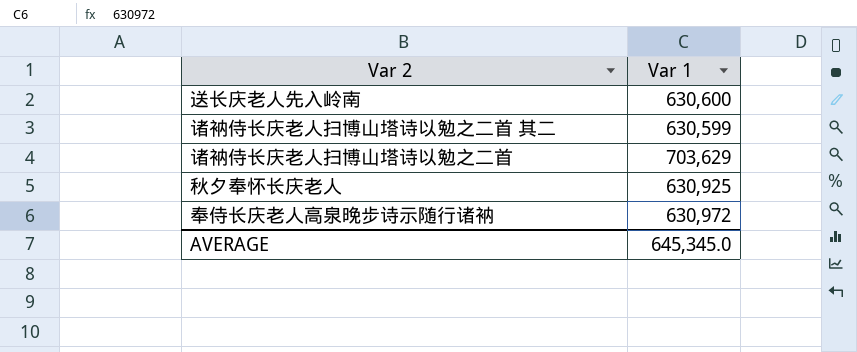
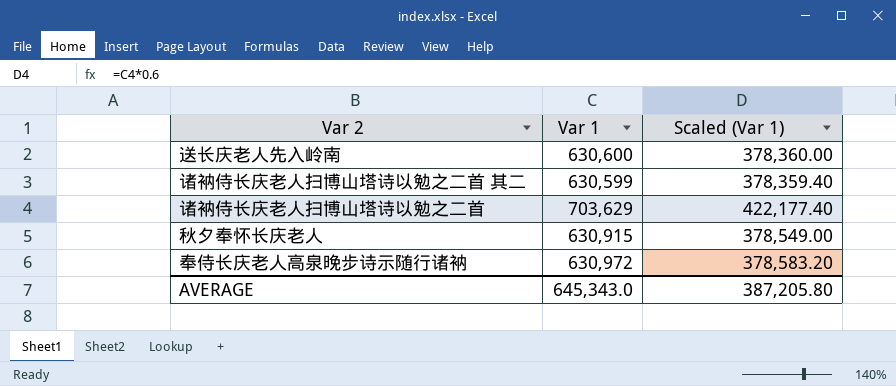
column Scaled (Var 1) | formula: none -> [Var 1] * 0.6
秋夕奉怀长庆老人 | Var 1: 630,925 -> 630,915
AVERAGE | Var 1: 645,345.0 -> 645,343.0

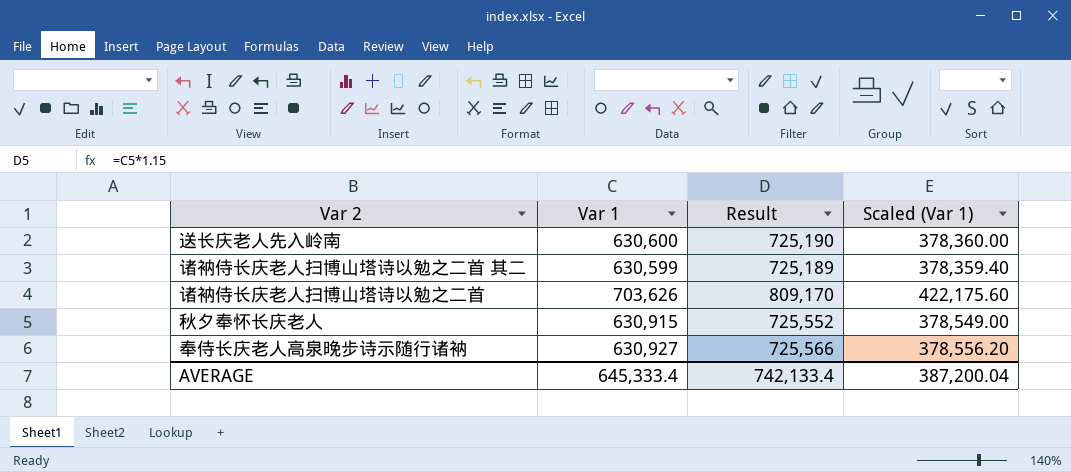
column Result | formula: none -> [Var 1] * 1.15
诸衲侍长庆老人扫博山塔诗以勉之二首 | Var 1: 703,629 -> 703,626
诸衲侍长庆老人扫博山塔诗以勉之二首 | Scaled (Var 1): 422,177.40 -> 422,175.60
奉侍长庆老人高泉晚步诗示随行诸衲 | Var 1: 630,972 -> 630,927
奉侍长庆老人高泉晚步诗示随行诸衲 | Scaled (Var 1): 378,583.20 -> 378,556.20
AVERAGE | Var 1: 645,343.0 -> 645,333.4
AVERAGE | Scaled (Var 1): 387,205.80 -> 387,200.04

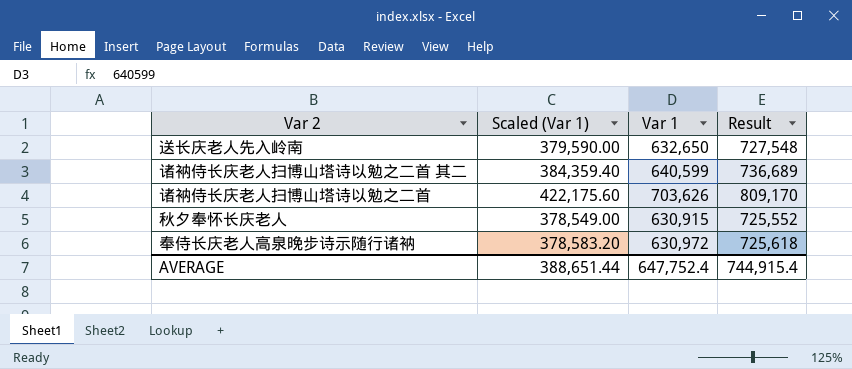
column Scaled (Var 1) | position: 4 -> 2
送长庆老人先入岭南 | Scaled (Var 1): 378,360.00 -> 379,590.00
送长庆老人先入岭南 | Var 1: 630,600 -> 632,650
送长庆老人先入岭南 | Result: 725,190 -> 727,548
诸衲侍长庆老人扫博山塔诗以勉之二首 其二 | Scaled (Var 1): 378,359.40 -> 384,359.40
诸衲侍长庆老人扫博山塔诗以勉之二首 其二 | Var 1: 630,599 -> 640,599
诸衲侍长庆老人扫博山塔诗以勉之二首 其二 | Result: 725,189 -> 736,689
奉侍长庆老人高泉晚步诗示随行诸衲 | Scaled (Var 1): 378,556.20 -> 378,583.20
奉侍长庆老人高泉晚步诗示随行诸衲 | Var 1: 630,927 -> 630,972
奉侍长庆老人高泉晚步诗示随行诸衲 | Result: 725,566 -> 725,618
AVERAGE | Scaled (Var 1): 387,200.04 -> 388,651.44
AVERAGE | Var 1: 645,333.4 -> 647,752.4
AVERAGE | Result: 742,133.4 -> 744,915.4

